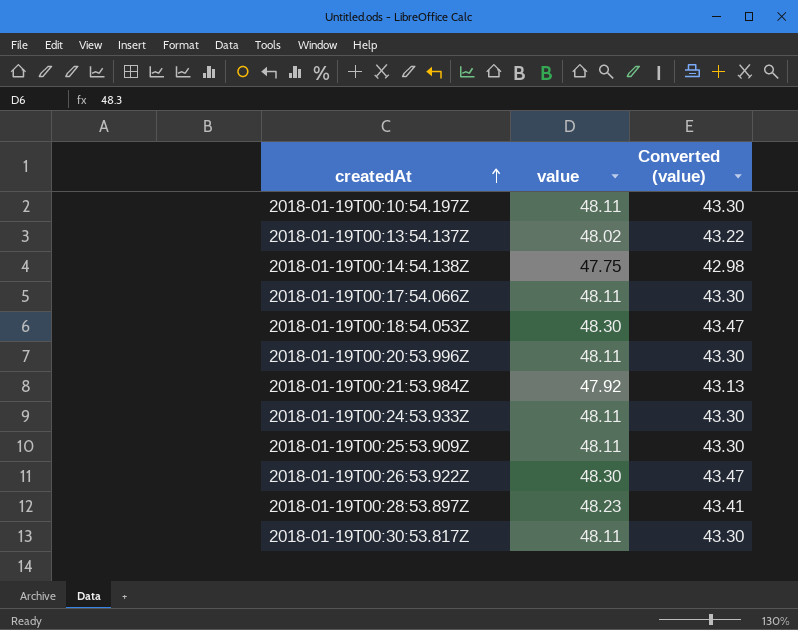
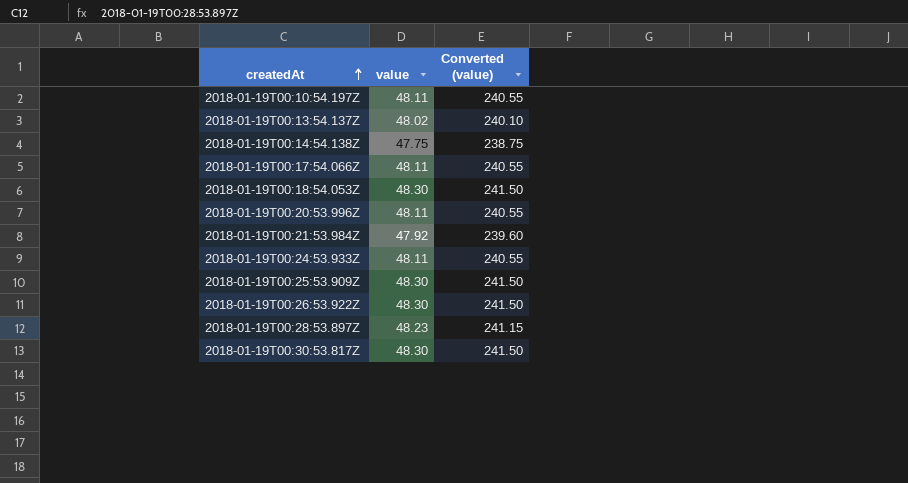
column Converted (value) | formula: [value] * 0.9 -> [value] * 5
2018-01-19T00:25:53.909Z | value: 48.11 -> 48.30
2018-01-19T00:30:53.817Z | value: 48.11 -> 48.30

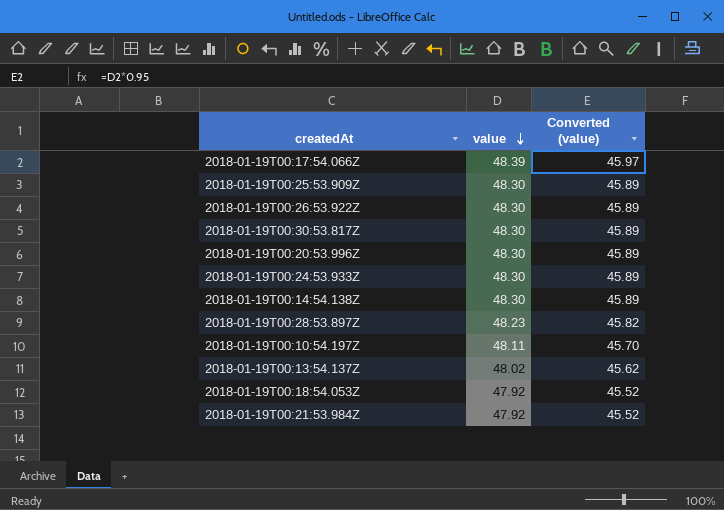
row order: createdAt ascending -> value descending
column Converted (value) | formula: [value] * 5 -> [value] * 0.95
2018-01-19T00:17:54.066Z | value: 48.11 -> 48.39
2018-01-19T00:20:53.996Z | value: 48.11 -> 48.30
2018-01-19T00:24:53.933Z | value: 48.11 -> 48.30
2018-01-19T00:14:54.138Z | value: 47.75 -> 48.30
2018-01-19T00:18:54.053Z | value: 48.30 -> 47.92

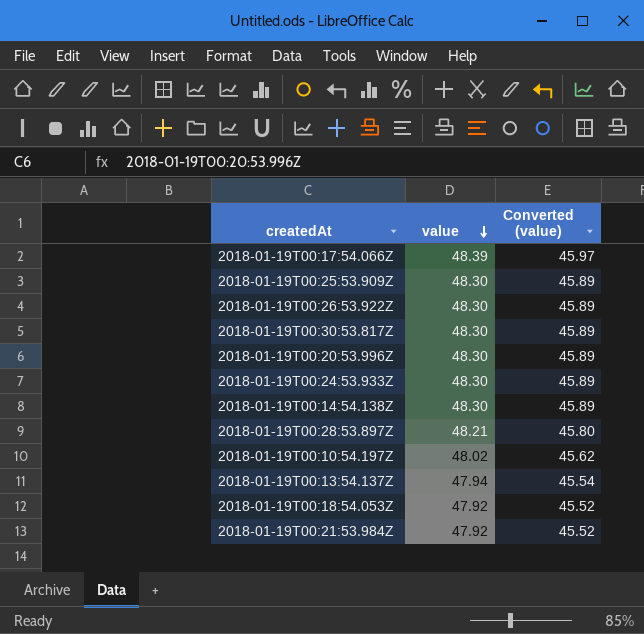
2018-01-19T00:28:53.897Z | value: 48.23 -> 48.21
2018-01-19T00:28:53.897Z | Converted (value): 45.82 -> 45.80
2018-01-19T00:10:54.197Z | value: 48.11 -> 48.02
2018-01-19T00:10:54.197Z | Converted (value): 45.70 -> 45.62
2018-01-19T00:13:54.137Z | value: 48.02 -> 47.94
2018-01-19T00:13:54.137Z | Converted (value): 45.62 -> 45.54

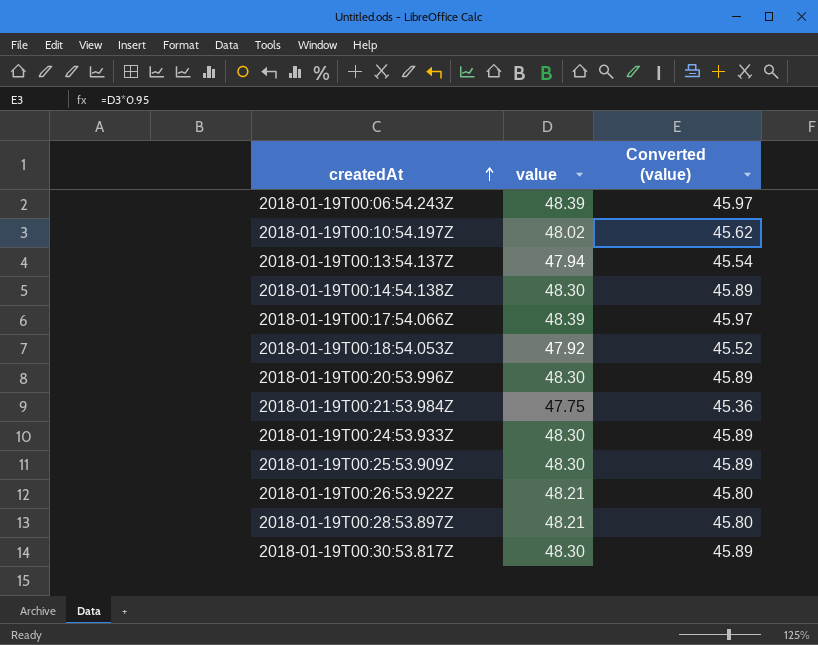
row order: value descending -> createdAt ascending
row 2018-01-19T00:06:54.243Z: none -> 48.39 | 45.97
2018-01-19T00:21:53.984Z | value: 47.92 -> 47.75
2018-01-19T00:21:53.984Z | Converted (value): 45.52 -> 45.36
2018-01-19T00:26:53.922Z | value: 48.30 -> 48.21
2018-01-19T00:26:53.922Z | Converted (value): 45.89 -> 45.80

